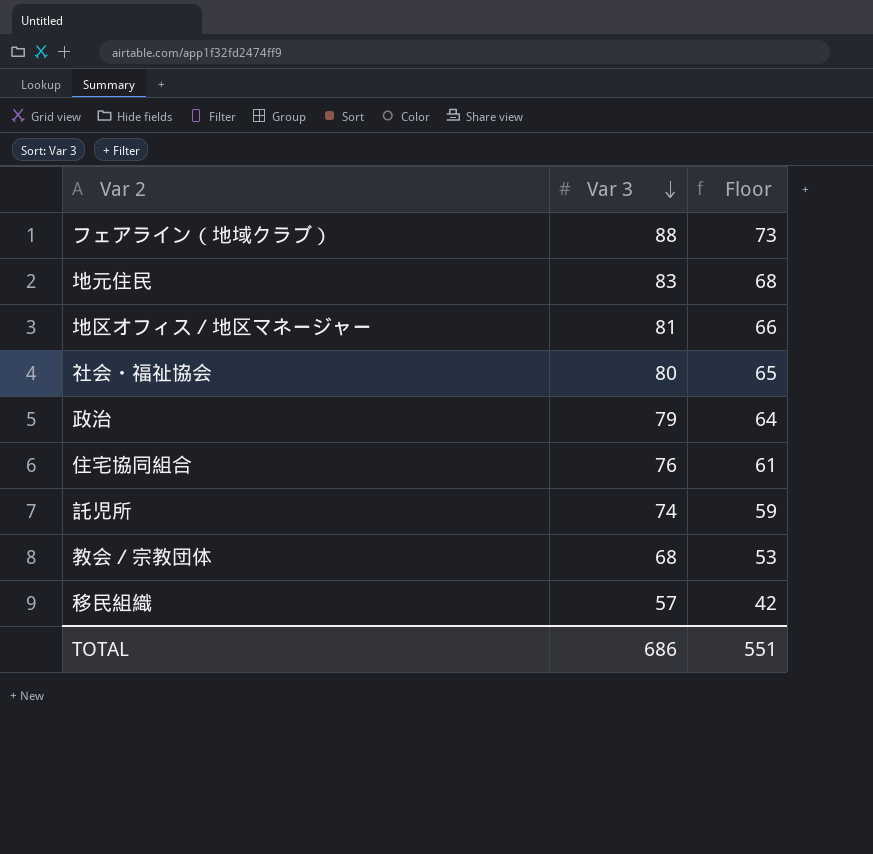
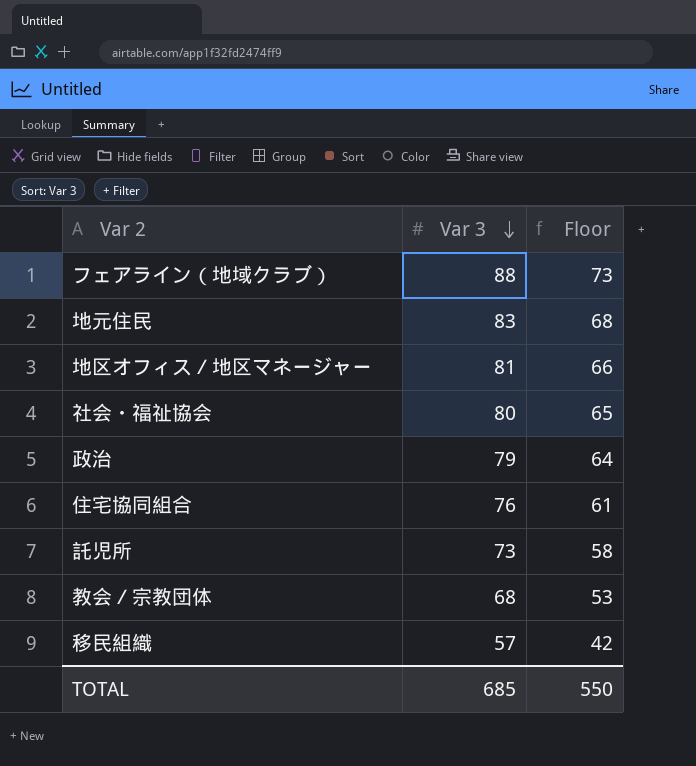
託児所 | Var 3: 74 -> 73
託児所 | Floor: 59 -> 58
TOTAL | Var 3: 686 -> 685
TOTAL | Floor: 551 -> 550

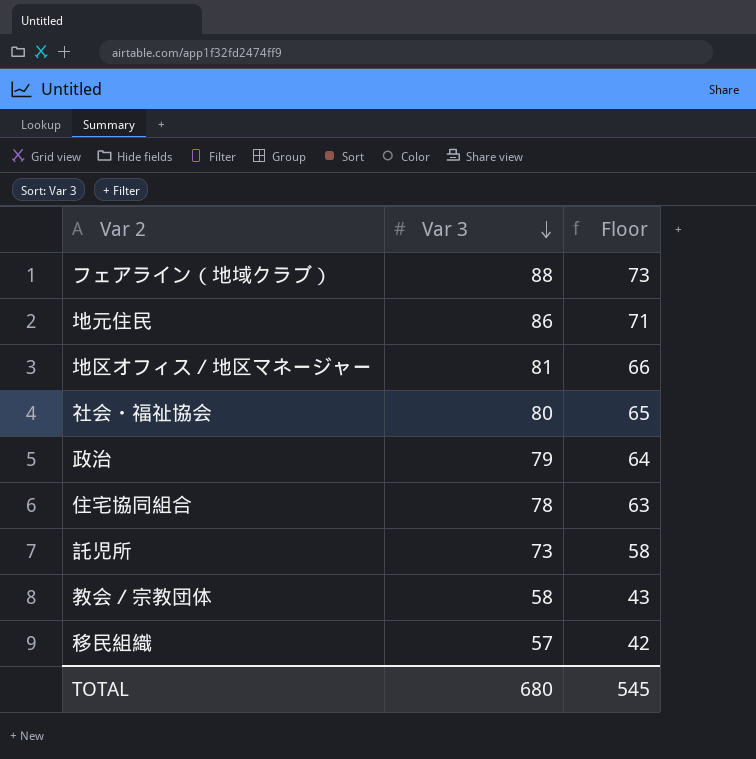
地元住民 | Var 3: 83 -> 86
地元住民 | Floor: 68 -> 71
住宅協同組合 | Var 3: 76 -> 78
住宅協同組合 | Floor: 61 -> 63
教会／宗教団体 | Var 3: 68 -> 58
教会／宗教団体 | Floor: 53 -> 43
TOTAL | Var 3: 685 -> 680
TOTAL | Floor: 550 -> 545

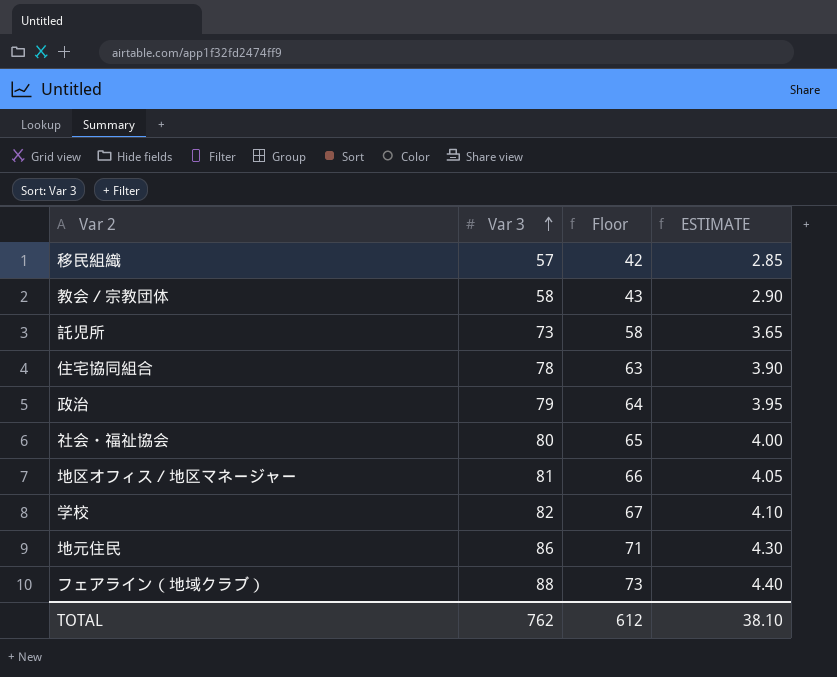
row order: Var 3 descending -> Var 3 ascending
column ESTIMATE | formula: none -> [Var 3] * 0.05
row 学校: none -> 82 | 67 | 4.10
TOTAL | Var 3: 680 -> 762
TOTAL | Floor: 545 -> 612

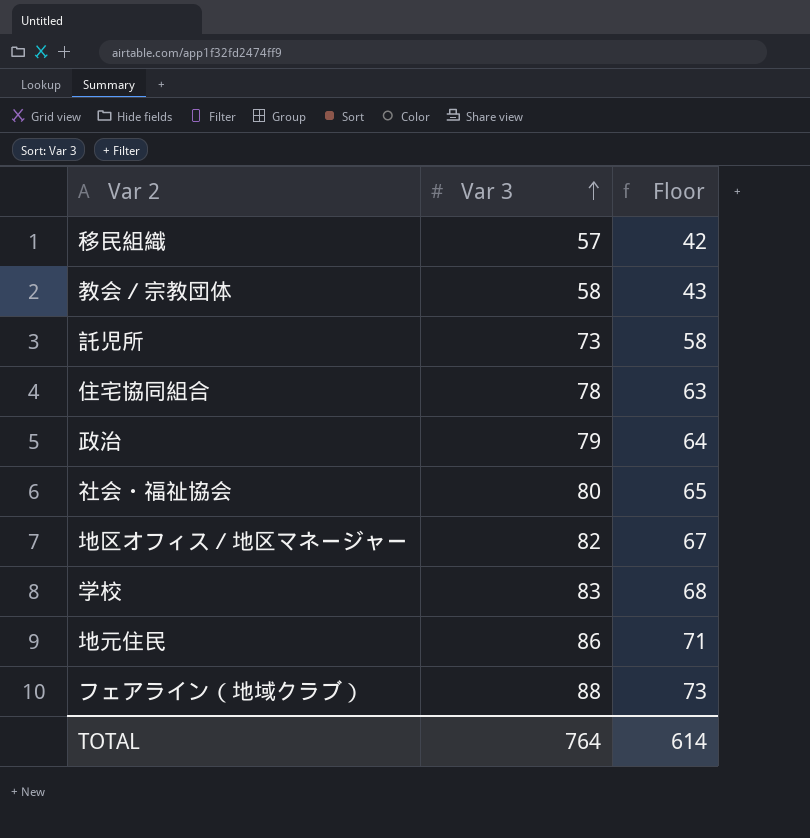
column ESTIMATE | formula: [Var 3] * 0.05 -> none
地区オフィス／地区マネージャー | Var 3: 81 -> 82
地区オフィス／地区マネージャー | Floor: 66 -> 67
学校 | Var 3: 82 -> 83
学校 | Floor: 67 -> 68
TOTAL | Var 3: 762 -> 764
TOTAL | Floor: 612 -> 614

